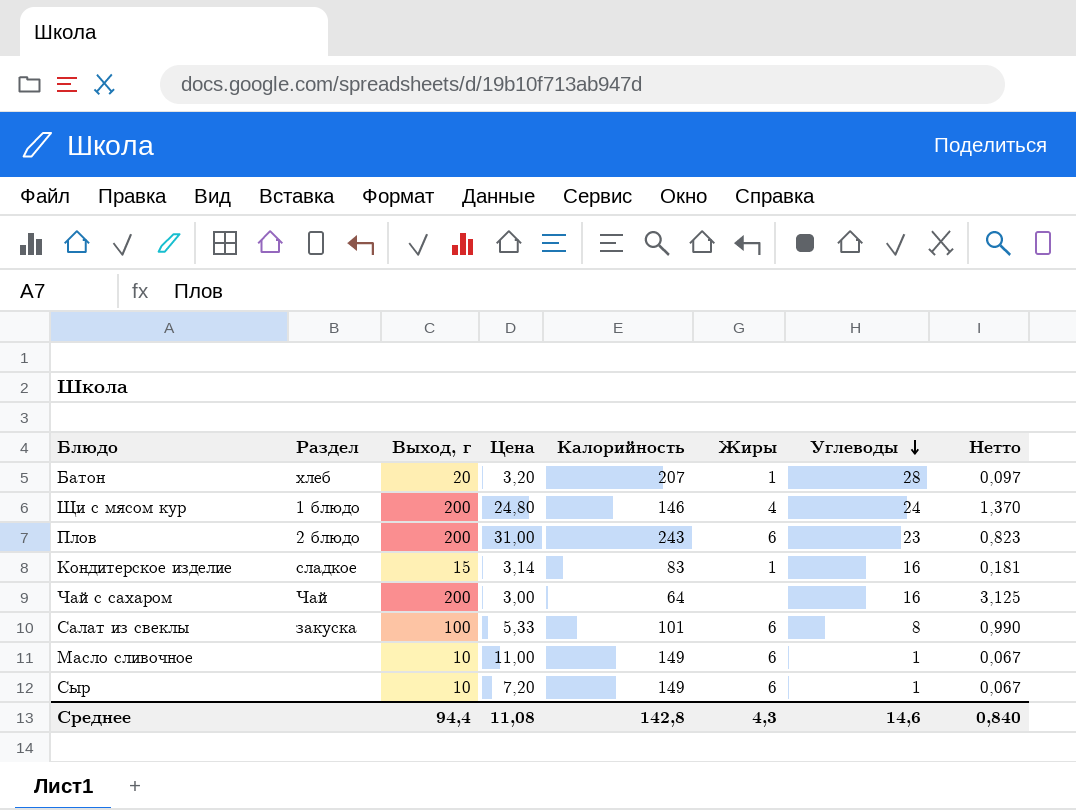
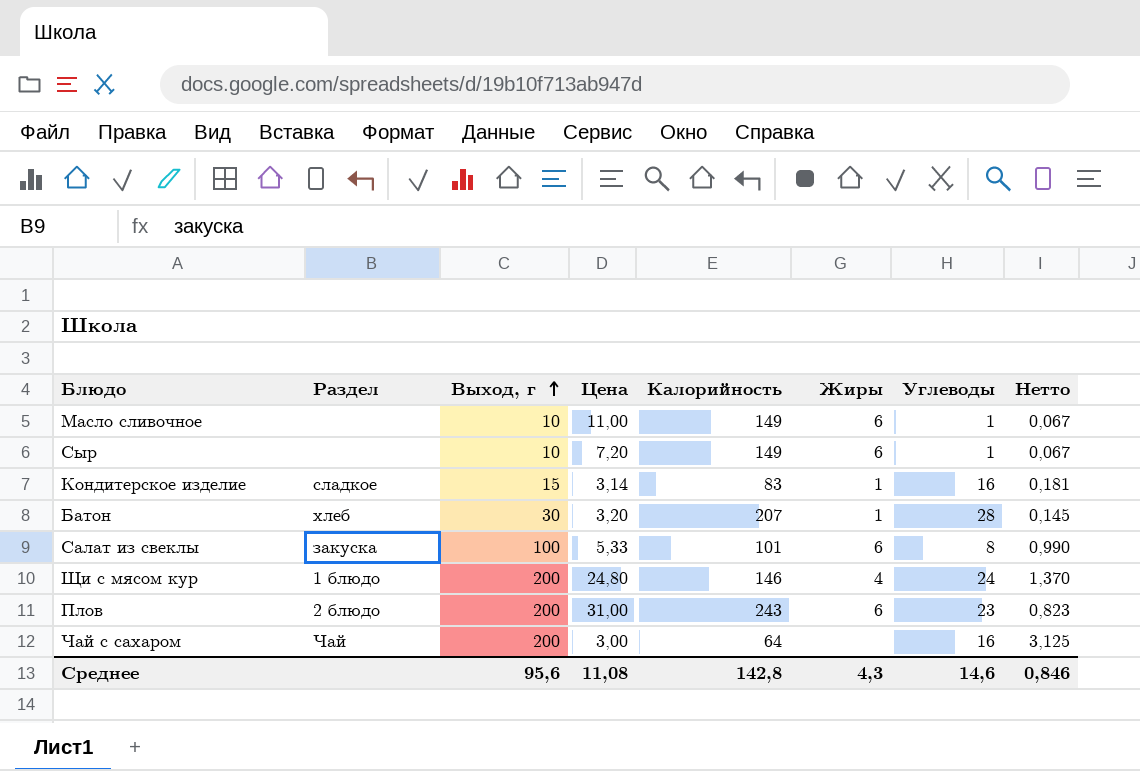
row order: Углеводы descending -> Выход, г ascending
Батон | Выход, г: 20 -> 30
Батон | Нетто: 0,097 -> 0,145
Среднее | Выход, г: 94,4 -> 95,6
Среднее | Нетто: 0,840 -> 0,846

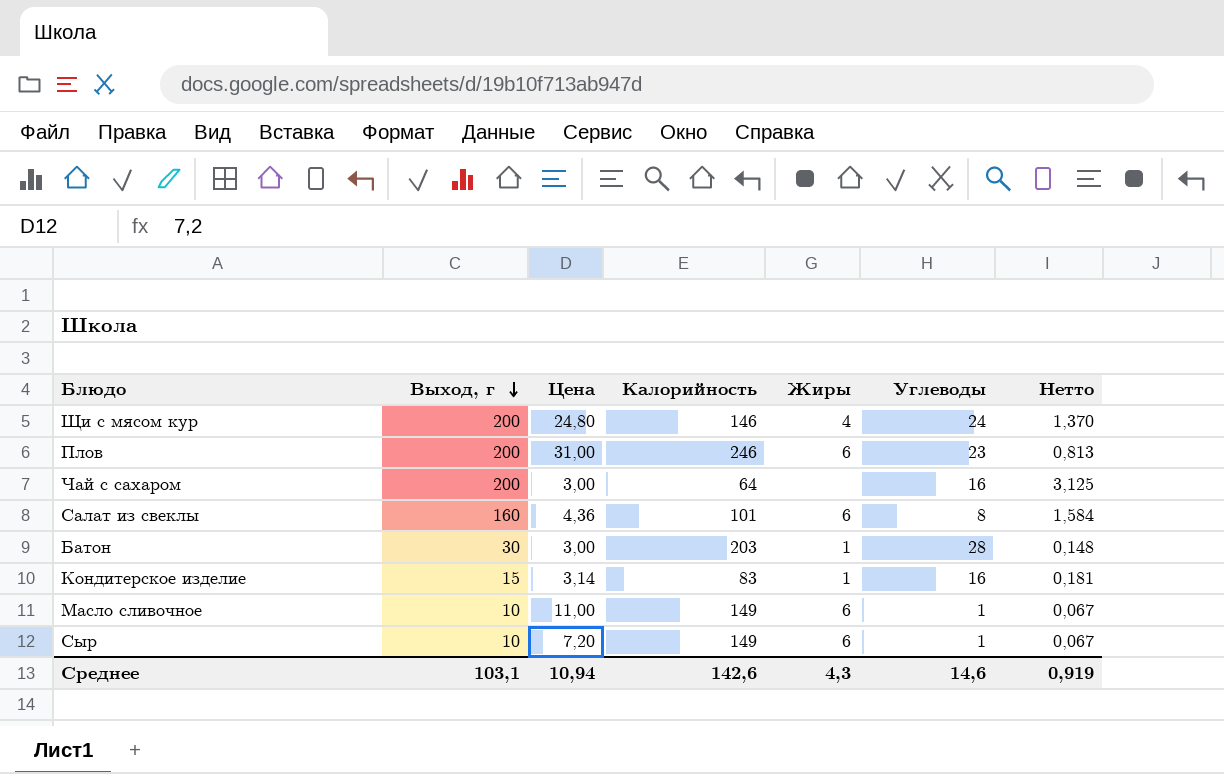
row order: Выход, г ascending -> Выход, г descending
column Раздел | position: 2 -> none
Плов | Калорийность: 243 -> 246
Плов | Нетто: 0,823 -> 0,813
Салат из свеклы | Выход, г: 100 -> 160
Салат из свеклы | Цена: 5,33 -> 4,36
Салат из свеклы | Нетто: 0,990 -> 1,584
Батон | Цена: 3,20 -> 3,00
Батон | Калорийность: 207 -> 203
Батон | Нетто: 0,145 -> 0,148
Среднее | Выход, г: 95,6 -> 103,1
Среднее | Цена: 11,08 -> 10,94
Среднее | Калорийность: 142,8 -> 142,6
Среднее | Нетто: 0,846 -> 0,919

